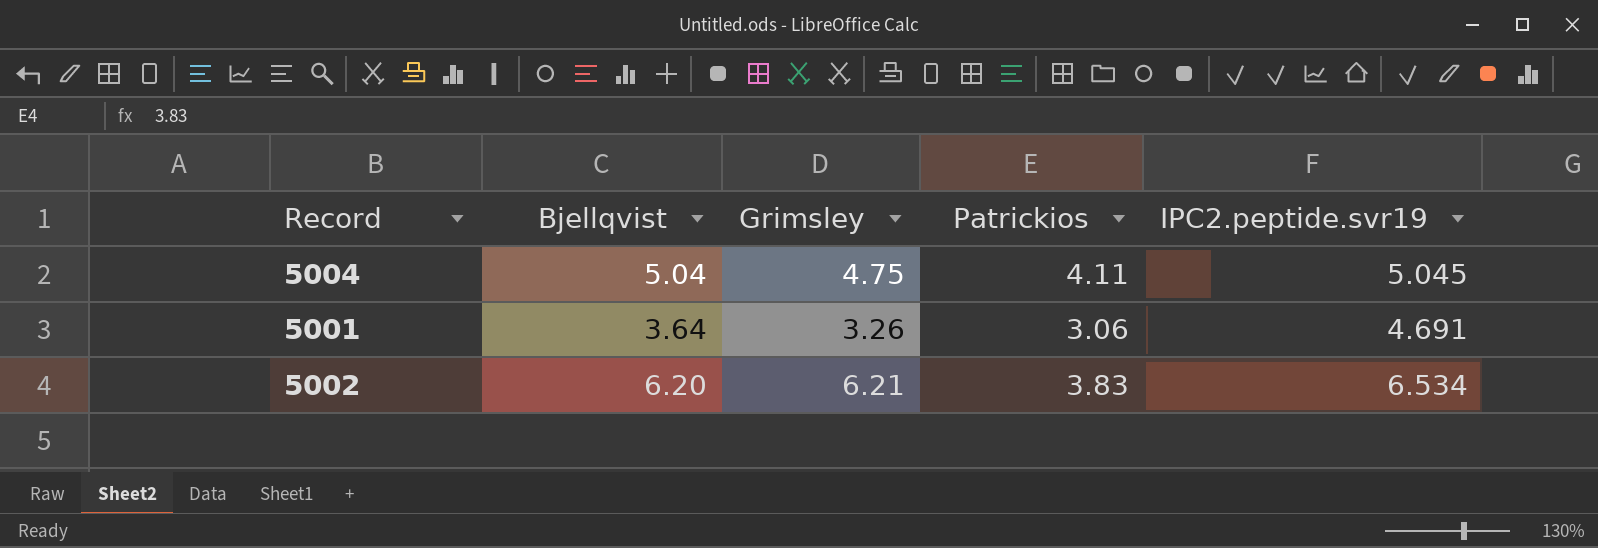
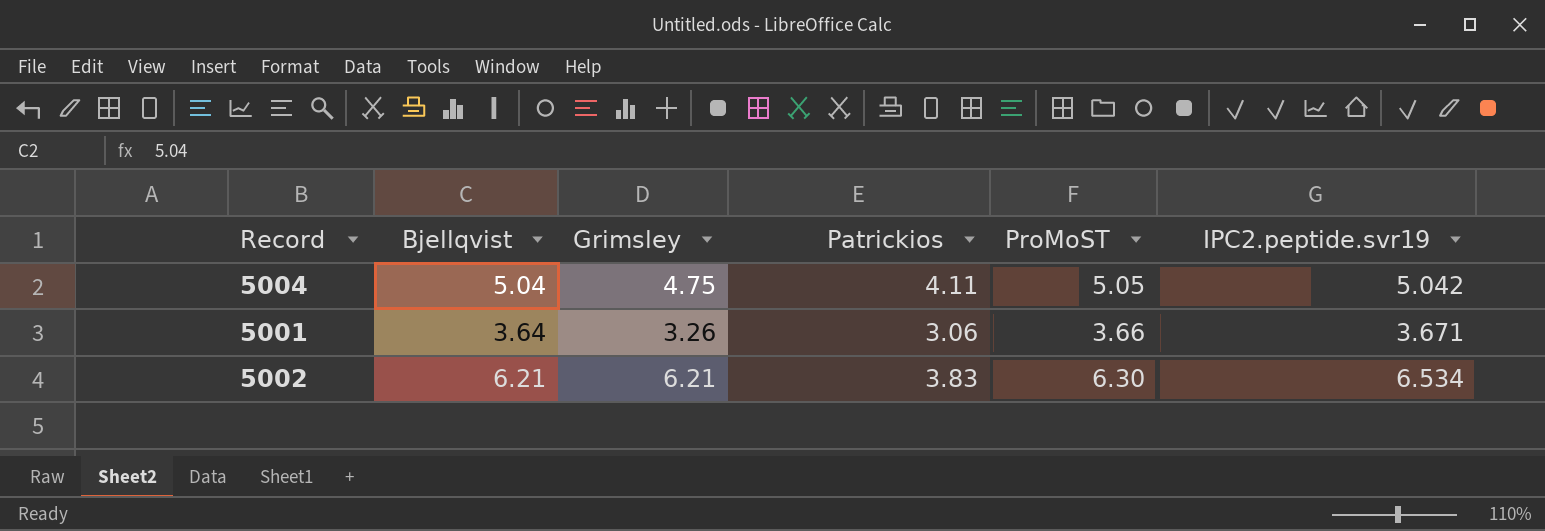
column ProMoST | position: none -> 5
5004 | IPC2.peptide.svr19: 5.045 -> 5.042
5001 | IPC2.peptide.svr19: 4.691 -> 3.671
5002 | Bjellqvist: 6.20 -> 6.21

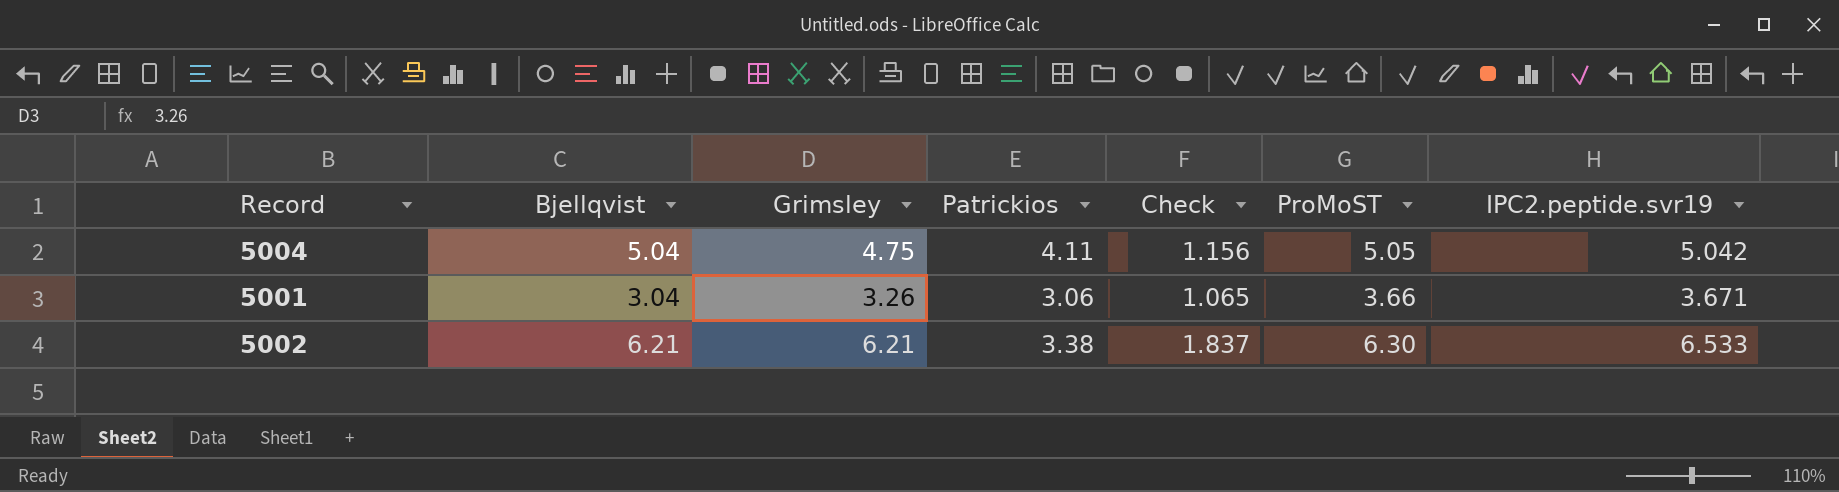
column Check | formula: none -> [Grimsley] / [Patrickios]
5001 | Bjellqvist: 3.64 -> 3.04
5002 | Patrickios: 3.83 -> 3.38
5002 | IPC2.peptide.svr19: 6.534 -> 6.533

